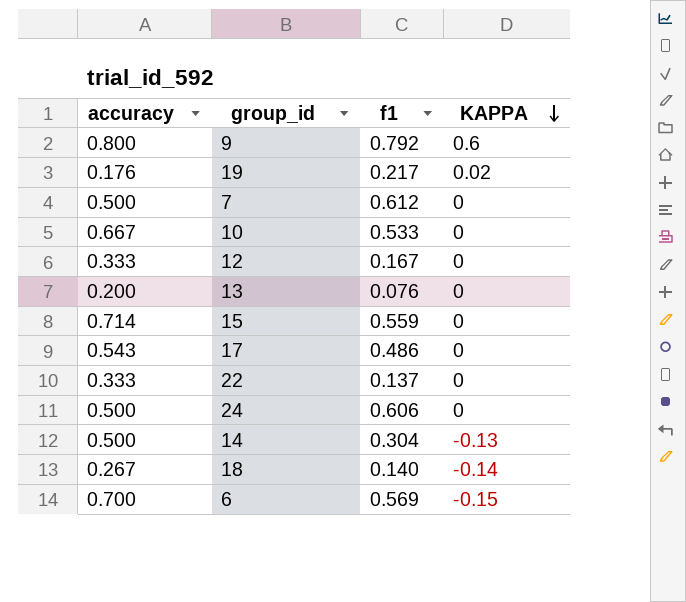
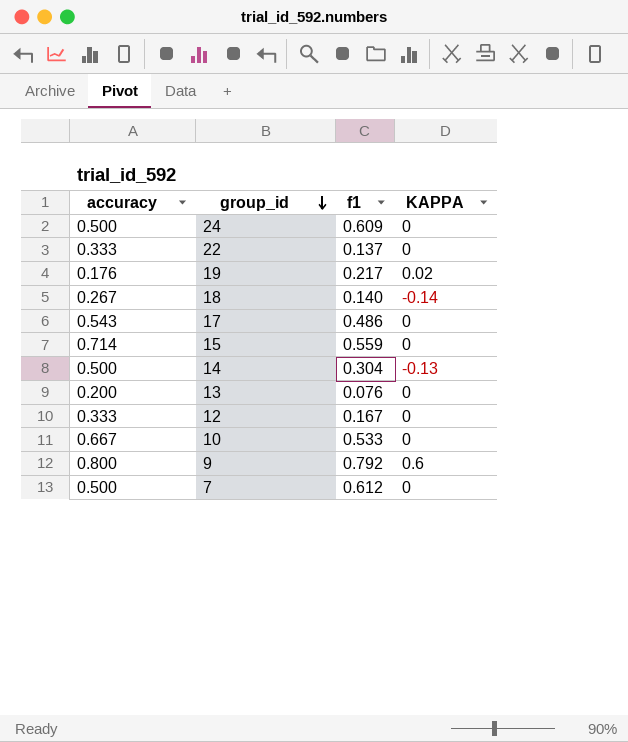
row order: KAPPA descending -> group_id descending
row 6: 0.700 | 0.569 | -0.15 -> none
24 | f1: 0.606 -> 0.609

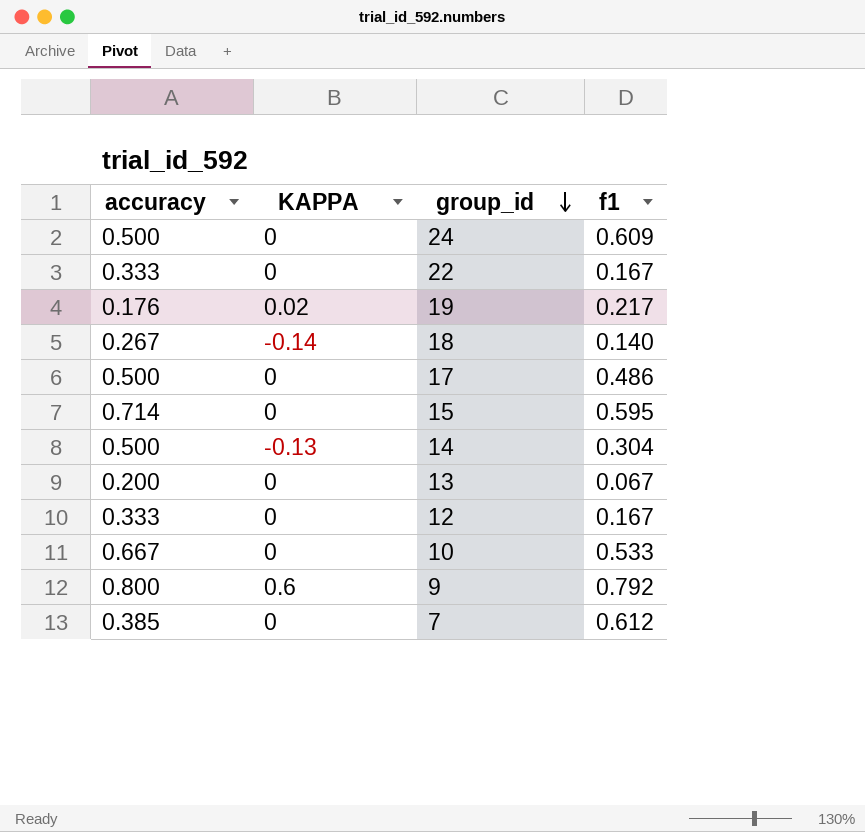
column KAPPA | position: 4 -> 2
22 | f1: 0.137 -> 0.167
17 | accuracy: 0.543 -> 0.500
15 | f1: 0.559 -> 0.595
13 | f1: 0.076 -> 0.067
7 | accuracy: 0.500 -> 0.385

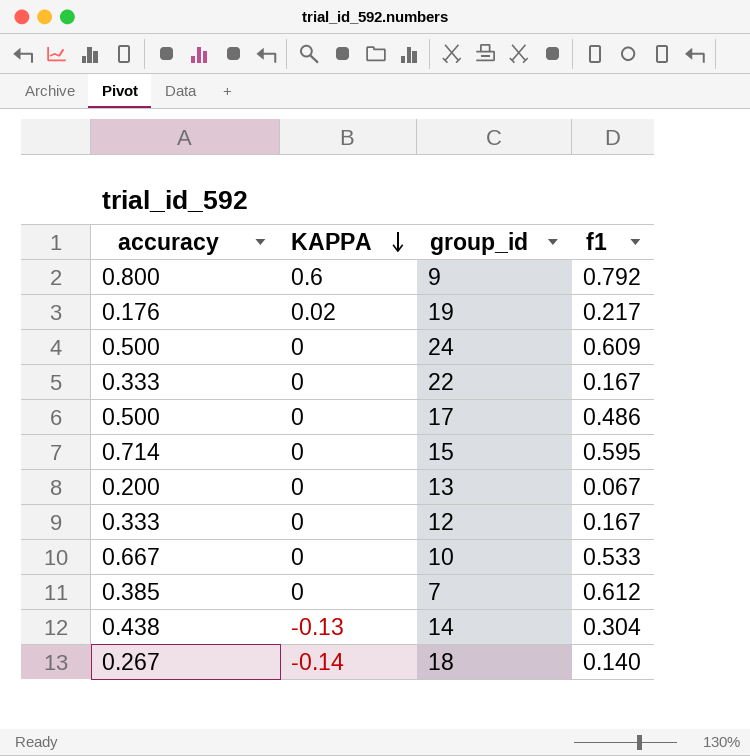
row order: group_id descending -> KAPPA descending
14 | accuracy: 0.500 -> 0.438

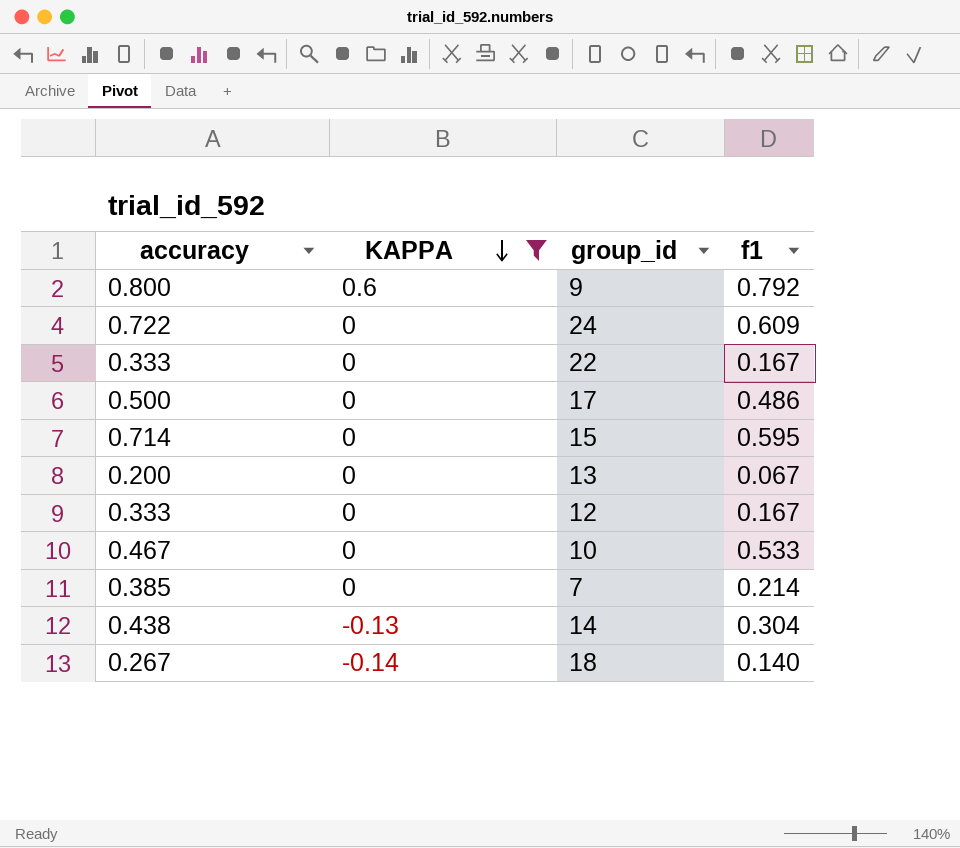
filter: none -> KAPPA != 0.02
24 | accuracy: 0.500 -> 0.722
10 | accuracy: 0.667 -> 0.467
7 | f1: 0.612 -> 0.214

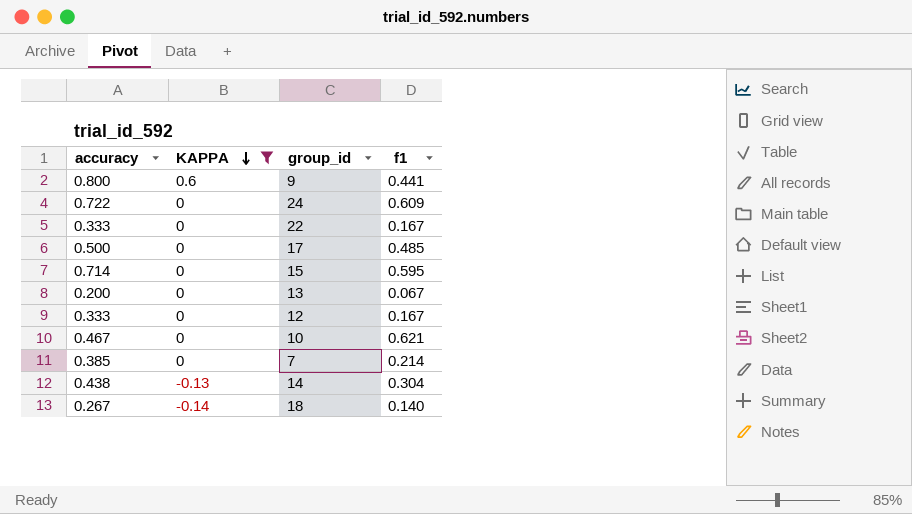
9 | f1: 0.792 -> 0.441
17 | f1: 0.486 -> 0.485
10 | f1: 0.533 -> 0.621

